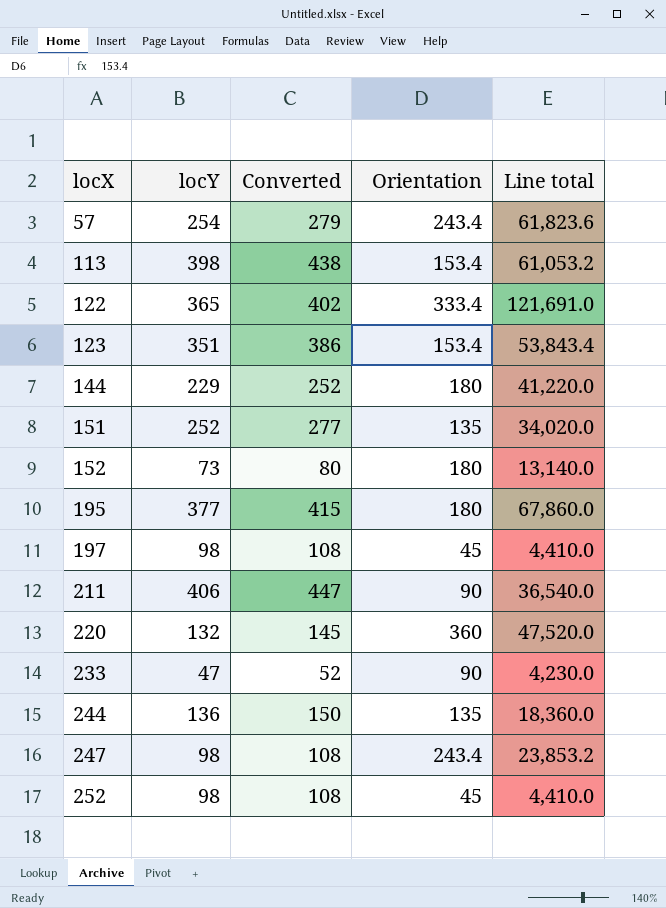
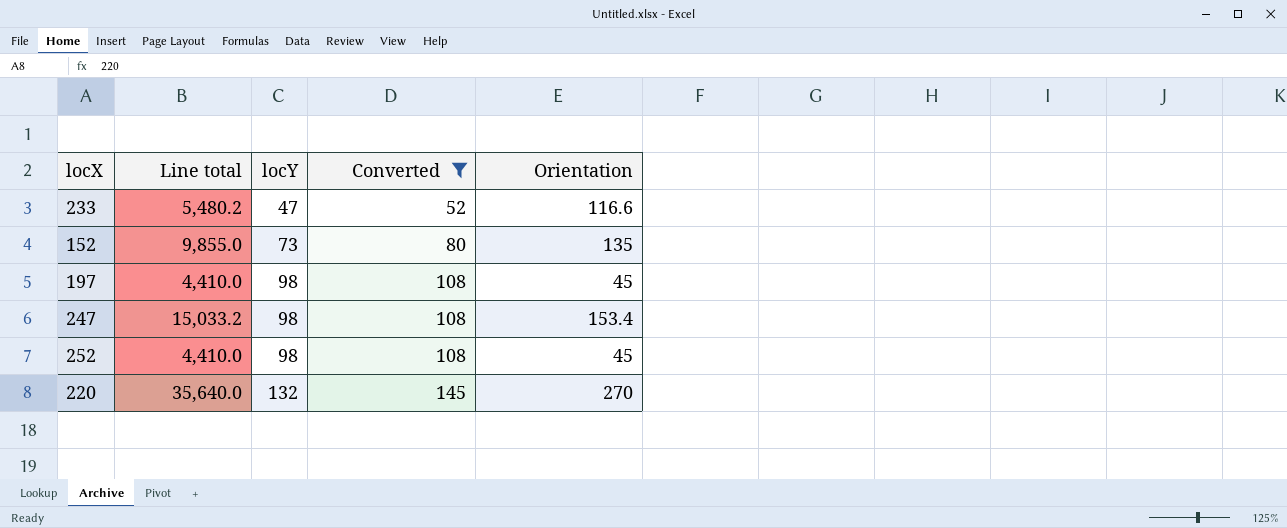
filter: none -> Converted <= 145
row order: locX ascending -> locY ascending
column Line total | position: 5 -> 2
233 | Line total: 4,230.0 -> 5,480.2
233 | Orientation: 90 -> 116.6
152 | Line total: 13,140.0 -> 9,855.0
152 | Orientation: 180 -> 135
247 | Line total: 23,853.2 -> 15,033.2
247 | Orientation: 243.4 -> 153.4
220 | Line total: 47,520.0 -> 35,640.0
220 | Orientation: 360 -> 270

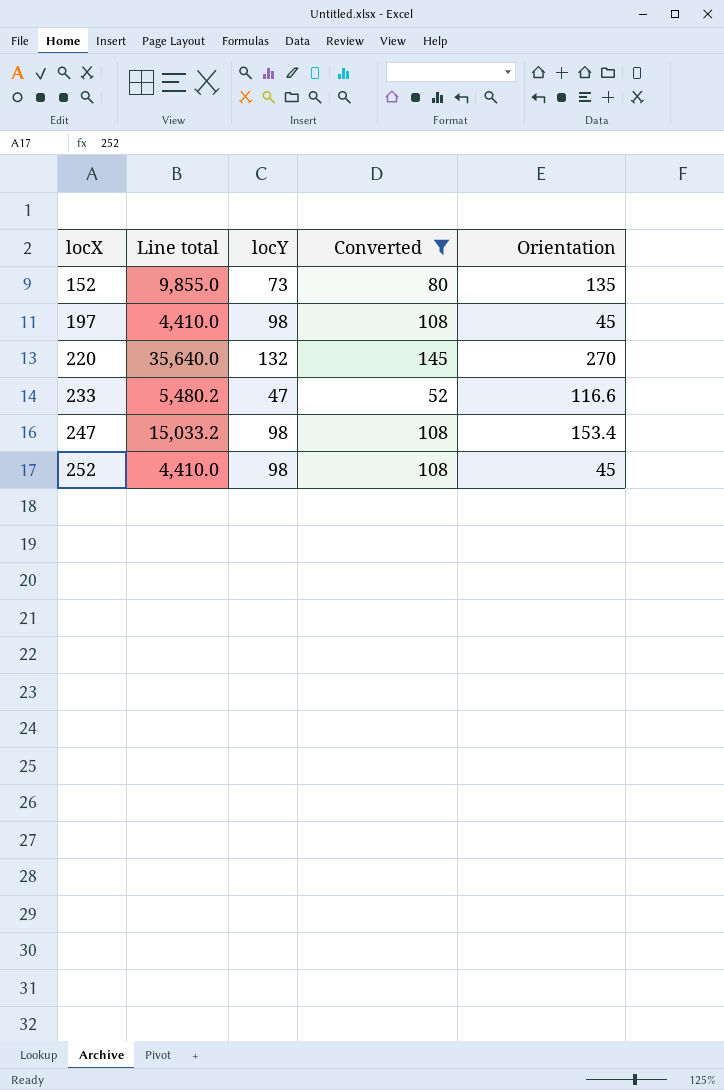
row order: locY ascending -> locX ascending

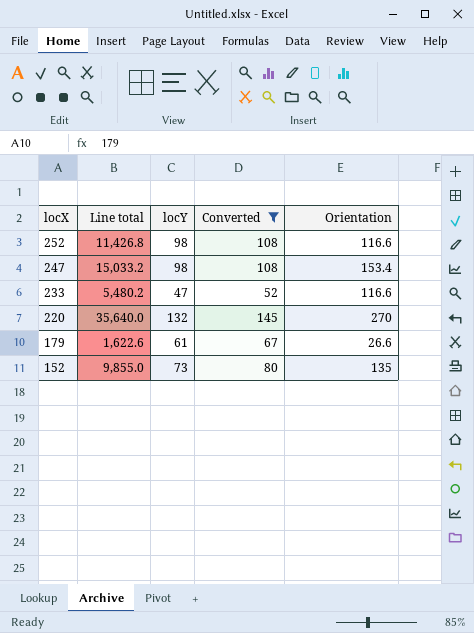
row order: locX ascending -> locX descending
row 197: 4,410.0 | 98 | 108 | 45 -> none
252 | Line total: 4,410.0 -> 11,426.8
252 | Orientation: 45 -> 116.6
row 179: none -> 1,622.6 | 61 | 67 | 26.6

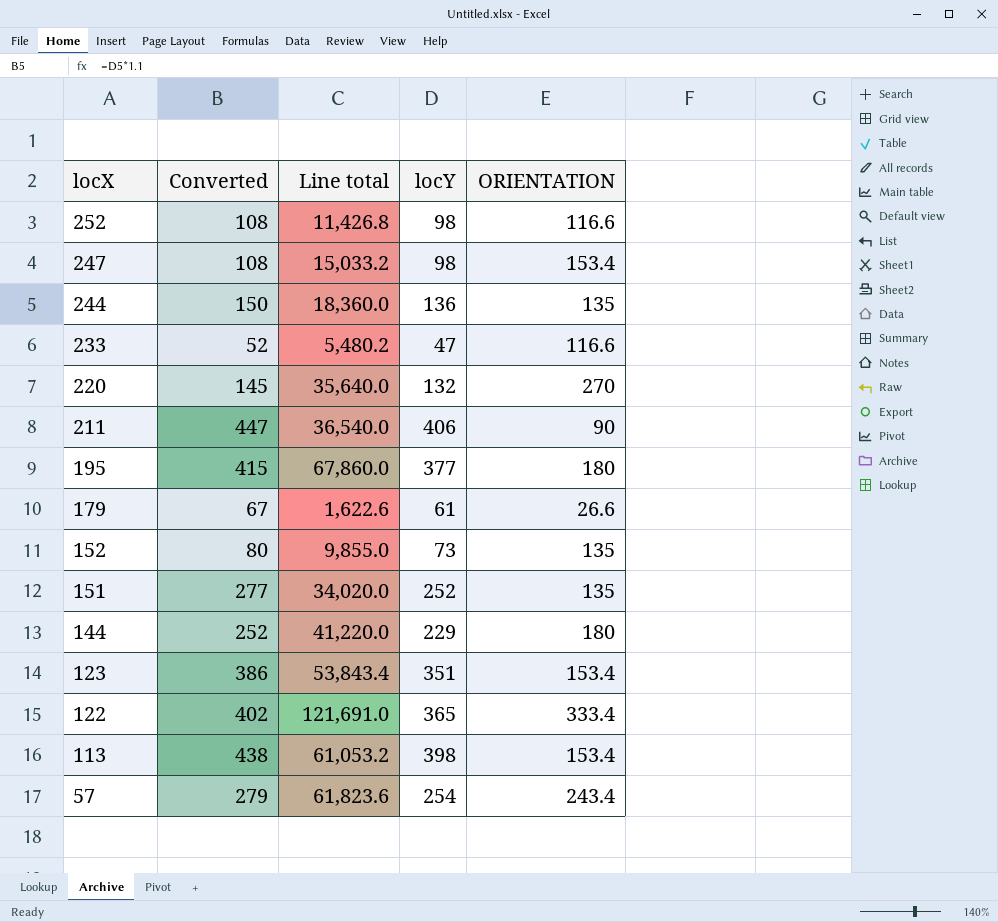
filter: Converted <= 145 -> none
column Converted | position: 4 -> 2
column name: Orientation -> ORIENTATION

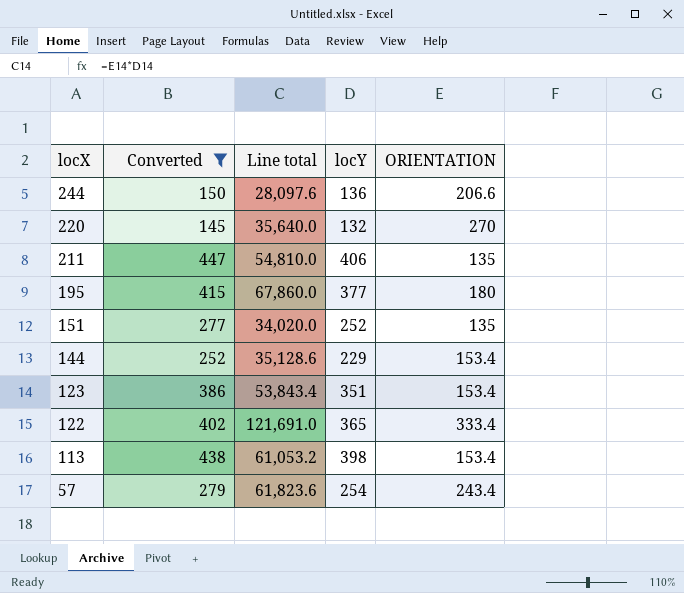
filter: none -> Converted >= 145
244 | Line total: 18,360.0 -> 28,097.6
244 | ORIENTATION: 135 -> 206.6
211 | Line total: 36,540.0 -> 54,810.0
211 | ORIENTATION: 90 -> 135
144 | Line total: 41,220.0 -> 35,128.6
144 | ORIENTATION: 180 -> 153.4

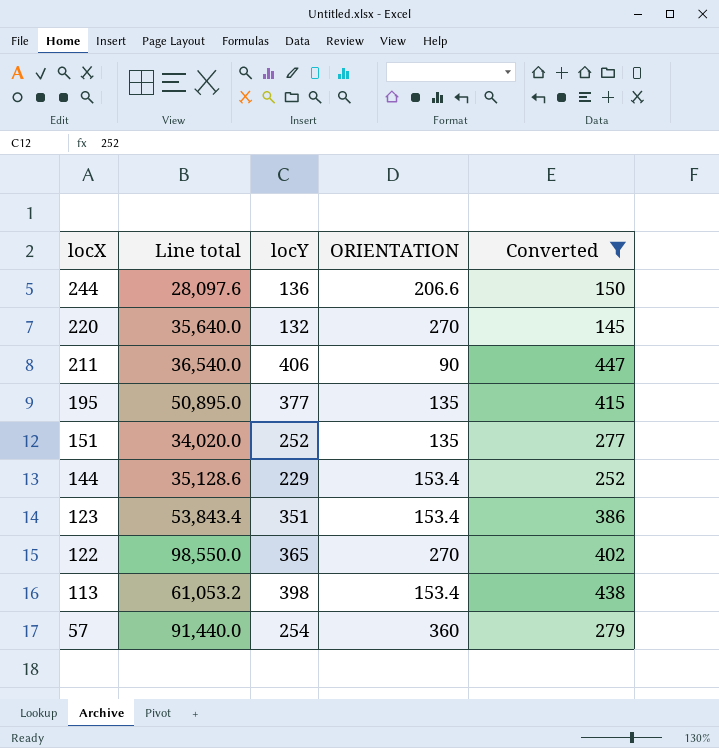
column Converted | position: 2 -> 5
211 | Line total: 54,810.0 -> 36,540.0
211 | ORIENTATION: 135 -> 90
195 | Line total: 67,860.0 -> 50,895.0
195 | ORIENTATION: 180 -> 135
122 | Line total: 121,691.0 -> 98,550.0
122 | ORIENTATION: 333.4 -> 270
57 | Line total: 61,823.6 -> 91,440.0
57 | ORIENTATION: 243.4 -> 360

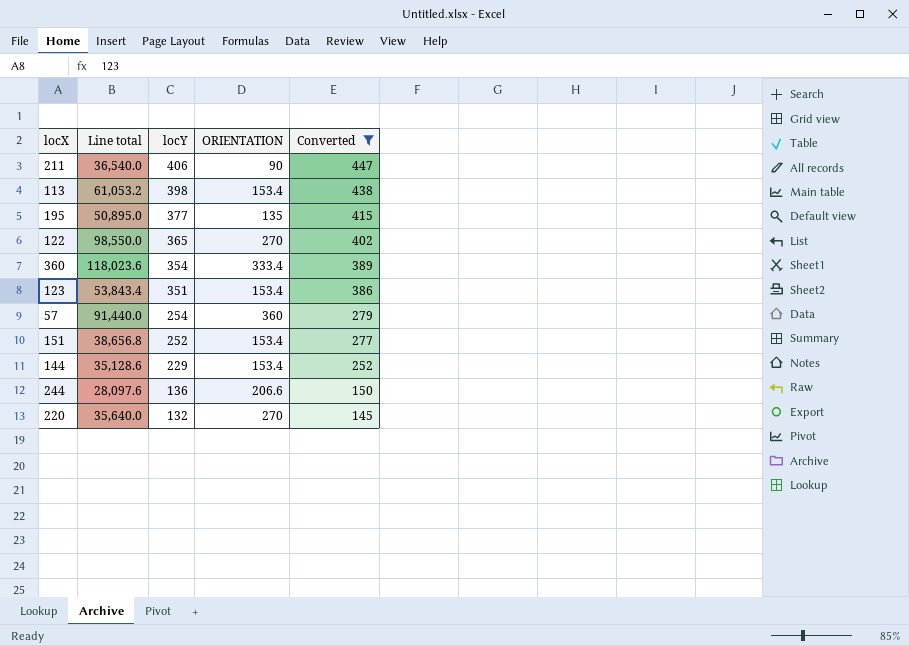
row order: locX descending -> locY descending
row 360: none -> 118,023.6 | 354 | 333.4 | 389
151 | Line total: 34,020.0 -> 38,656.8
151 | ORIENTATION: 135 -> 153.4

